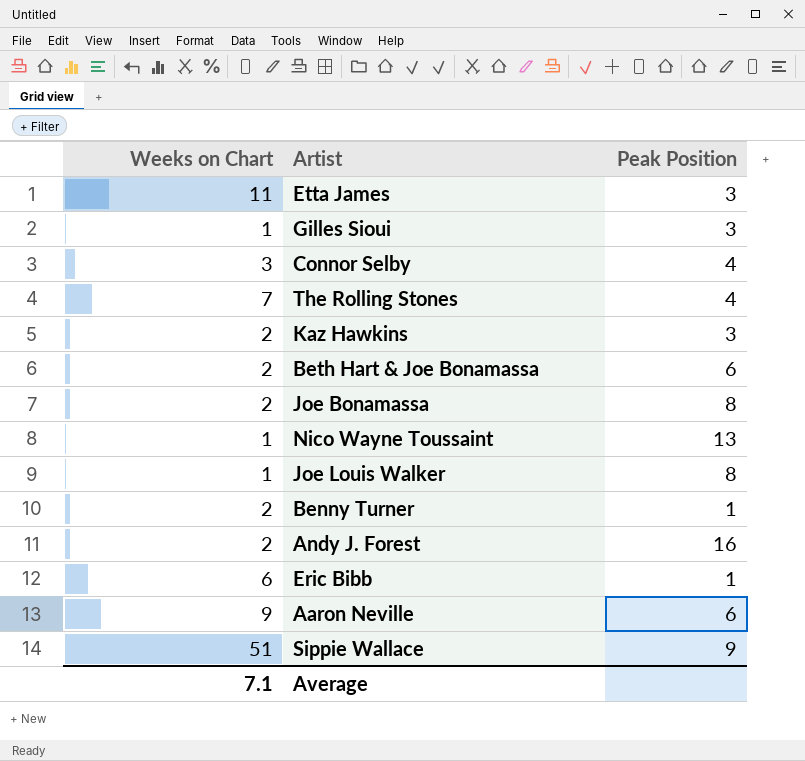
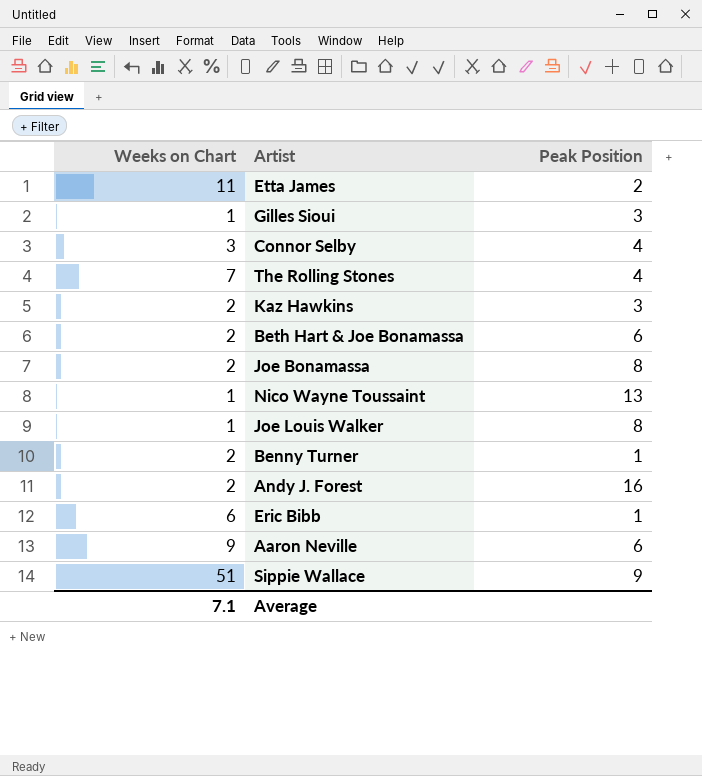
Etta James | Peak Position: 3 -> 2

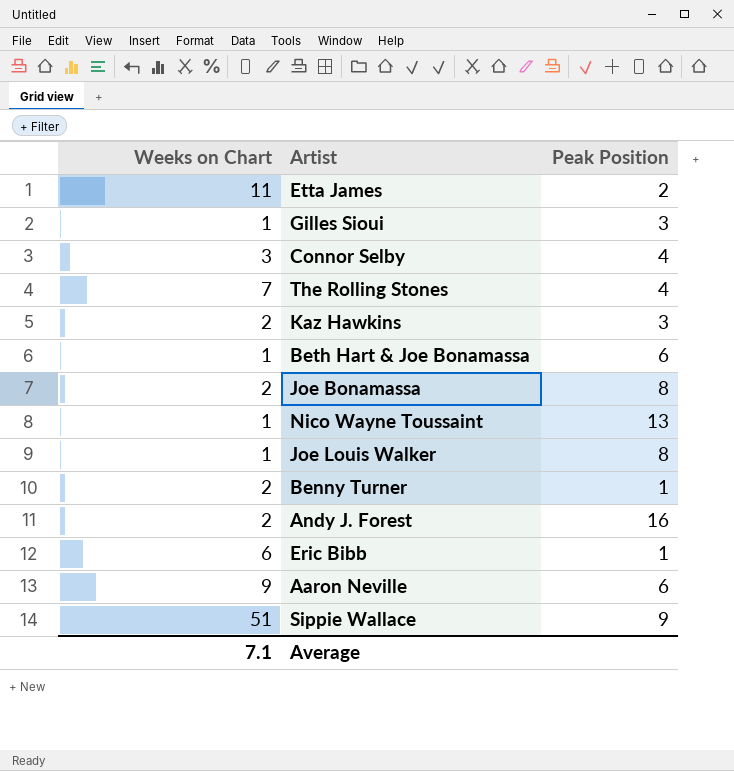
Beth Hart & Joe Bonamassa | Weeks on Chart: 2 -> 1

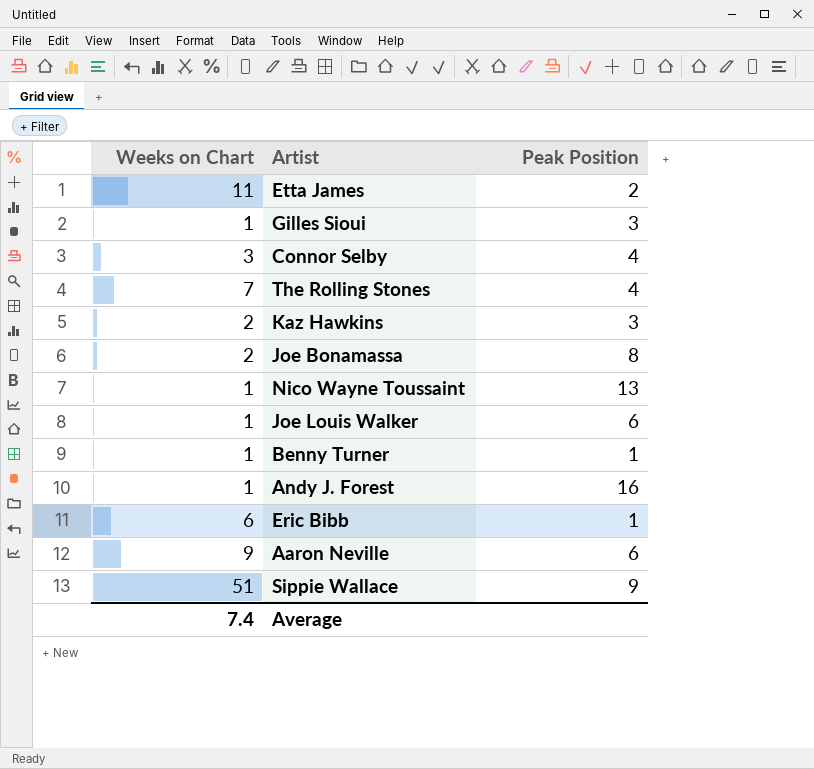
row Beth Hart & Joe Bonamassa: 1 | 6 -> none
Joe Louis Walker | Peak Position: 8 -> 6
Benny Turner | Weeks on Chart: 2 -> 1
Andy J. Forest | Weeks on Chart: 2 -> 1
Average | Weeks on Chart: 7.1 -> 7.4

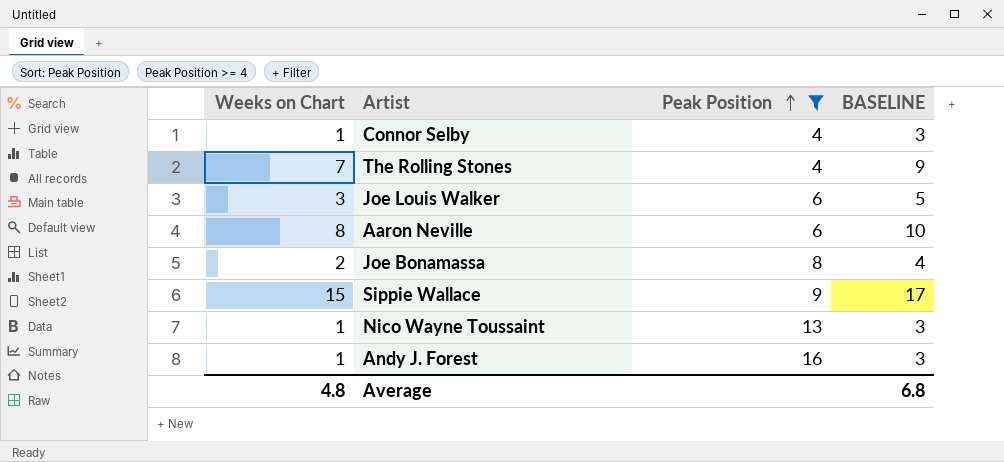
filter: none -> Peak Position >= 4
row order: none -> Peak Position ascending
column BASELINE | formula: none -> [Weeks on Chart] + 2
Connor Selby | Weeks on Chart: 3 -> 1
Joe Louis Walker | Weeks on Chart: 1 -> 3
Aaron Neville | Weeks on Chart: 9 -> 8
Sippie Wallace | Weeks on Chart: 51 -> 15
Average | Weeks on Chart: 7.4 -> 4.8

